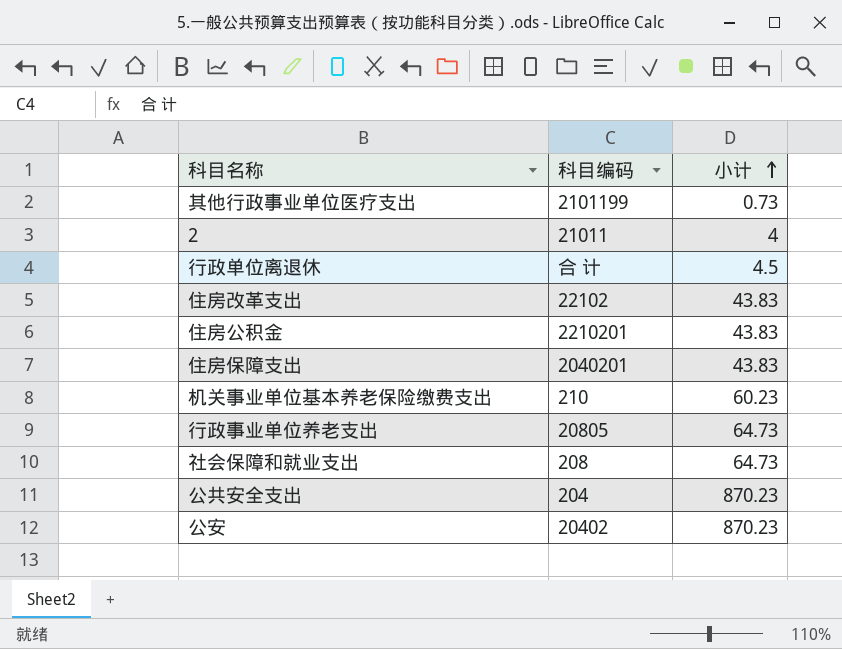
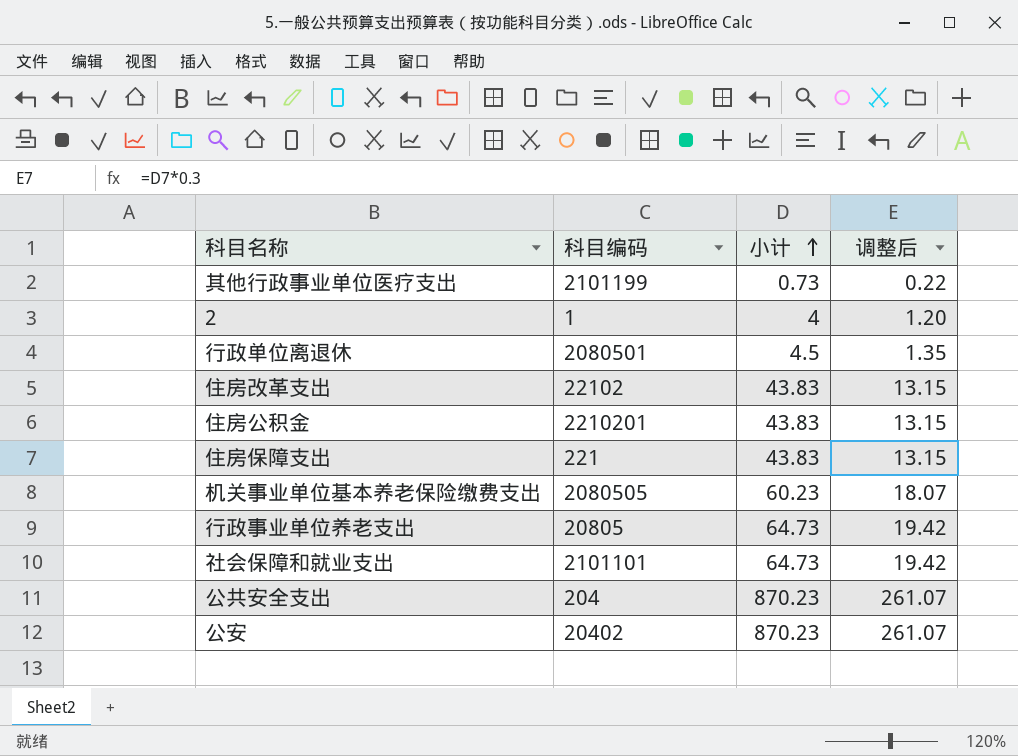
column 调整后 | formula: none -> [小计] * 0.3
2 | 科目编码: 21011 -> 1
行政单位离退休 | 科目编码: 合 计 -> 2080501
住房保障支出 | 科目编码: 2040201 -> 221
机关事业单位基本养老保险缴费支出 | 科目编码: 210 -> 2080505
社会保障和就业支出 | 科目编码: 208 -> 2101101

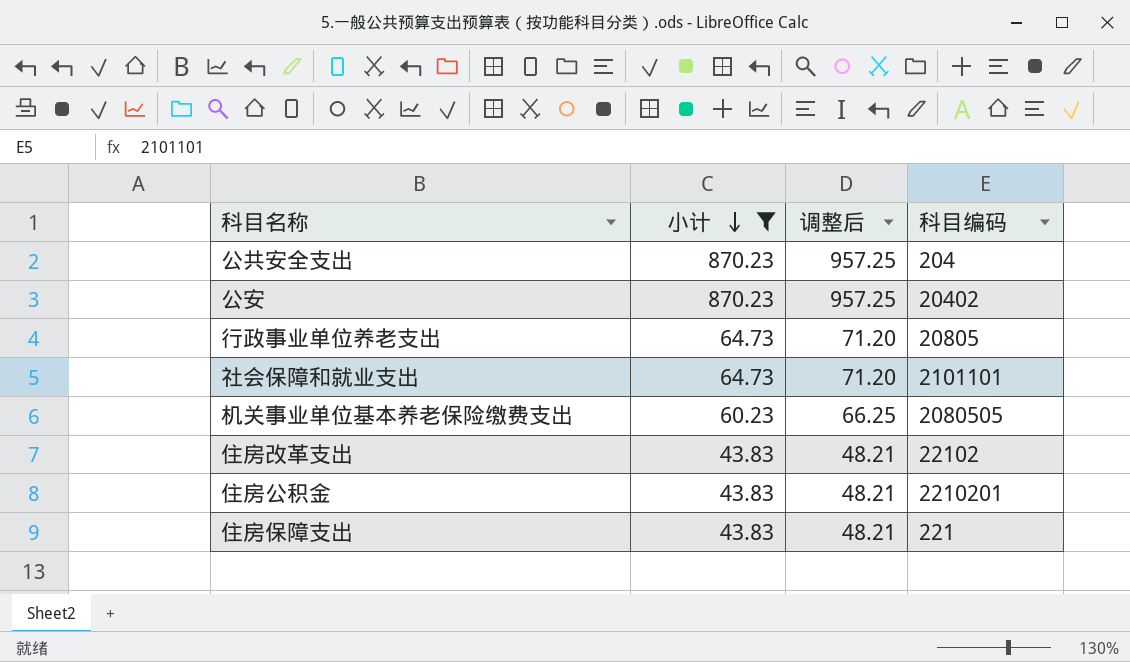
filter: none -> 小计 >= 43.83
row order: 小计 ascending -> 小计 descending
column 调整后 | formula: [小计] * 0.3 -> [小计] * 1.1
column 科目编码 | position: 2 -> 4

